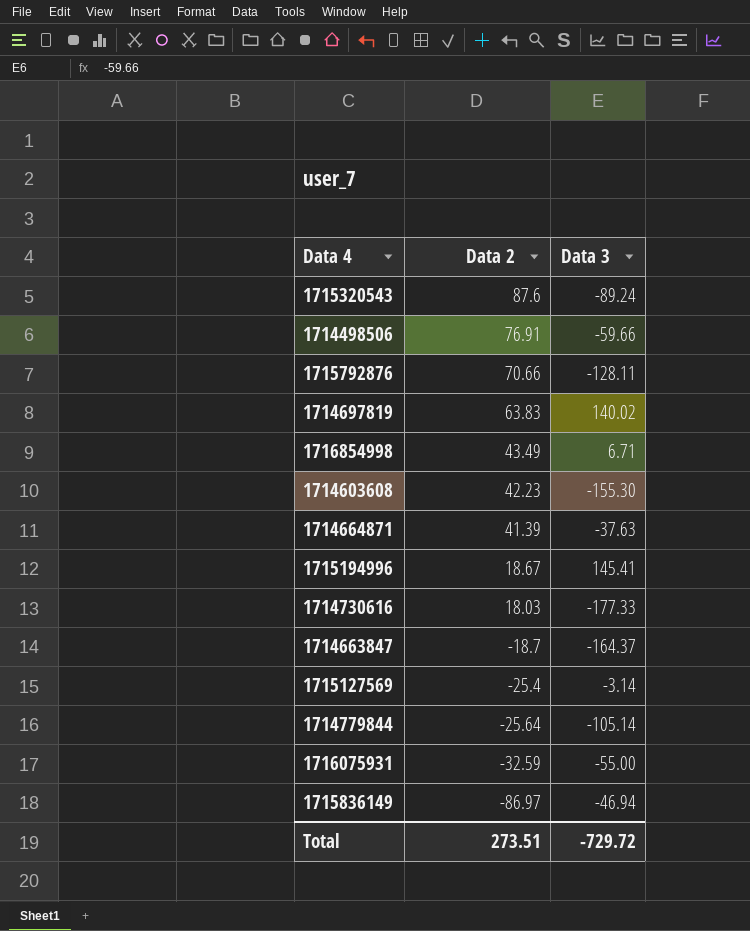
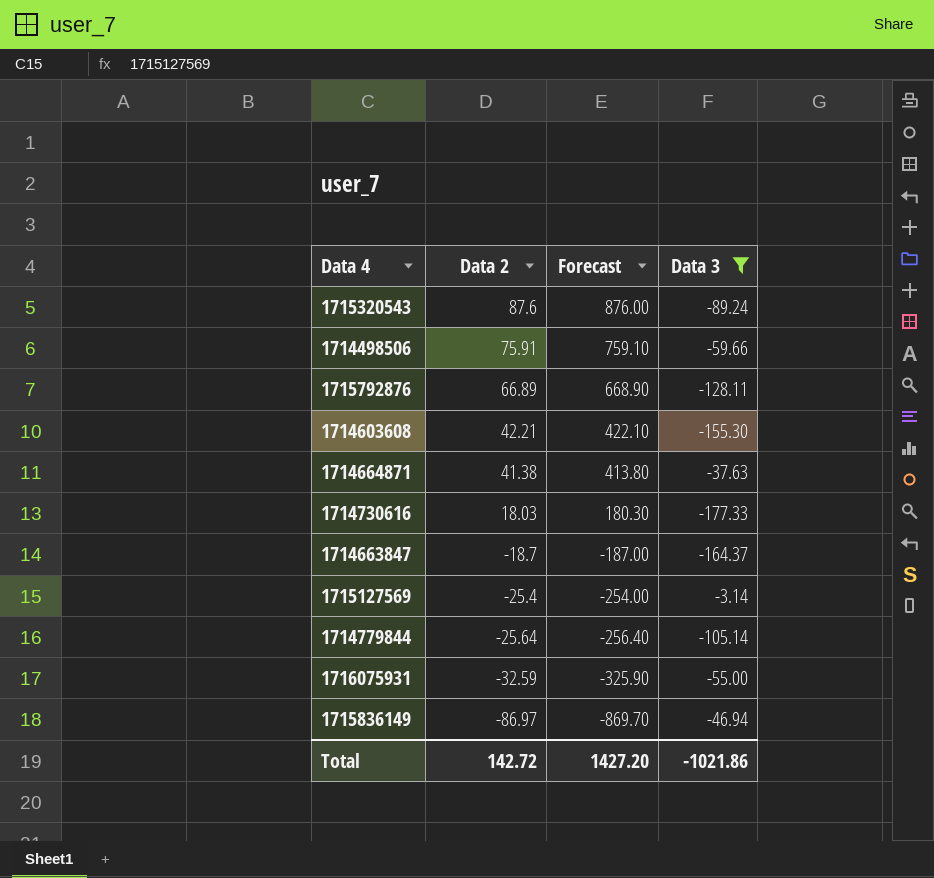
filter: none -> Data 3 <= -3.14
column Forecast | formula: none -> [Data 2] * 10
1714498506 | Data 2: 76.91 -> 75.91
1715792876 | Data 2: 70.66 -> 66.89
1714603608 | Data 2: 42.23 -> 42.21
1714664871 | Data 2: 41.39 -> 41.38
Total | Data 2: 273.51 -> 142.72
Total | Data 3: -729.72 -> -1021.86

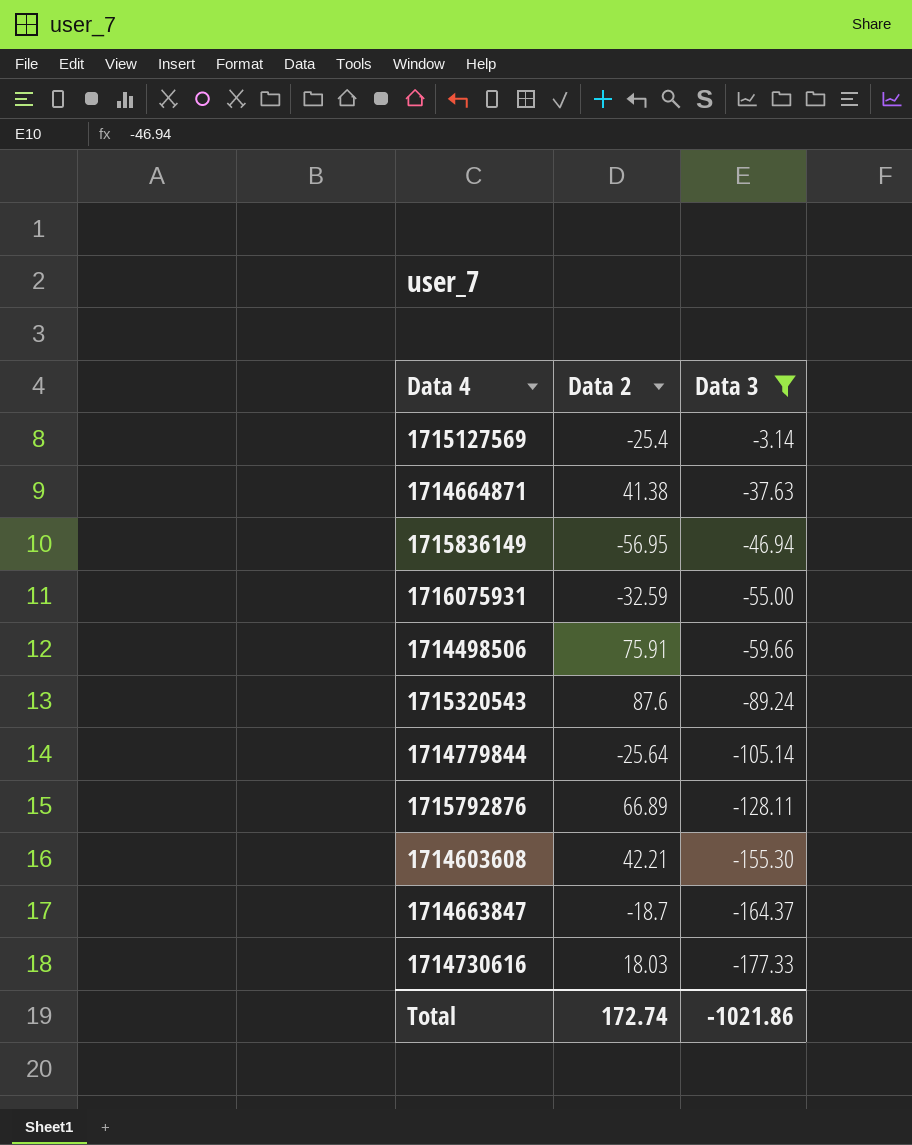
row order: Data 2 descending -> Data 3 descending
column Forecast | formula: [Data 2] * 10 -> none
1715836149 | Data 2: -86.97 -> -56.95
Total | Data 2: 142.72 -> 172.74

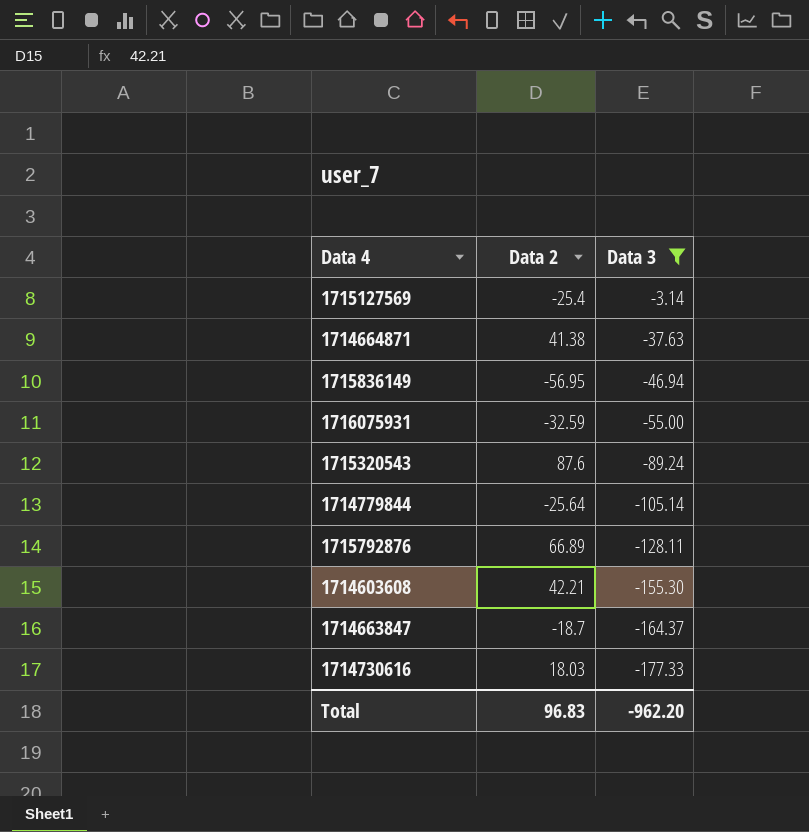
row 1714498506: 75.91 | -59.66 -> none
Total | Data 2: 172.74 -> 96.83
Total | Data 3: -1021.86 -> -962.20

